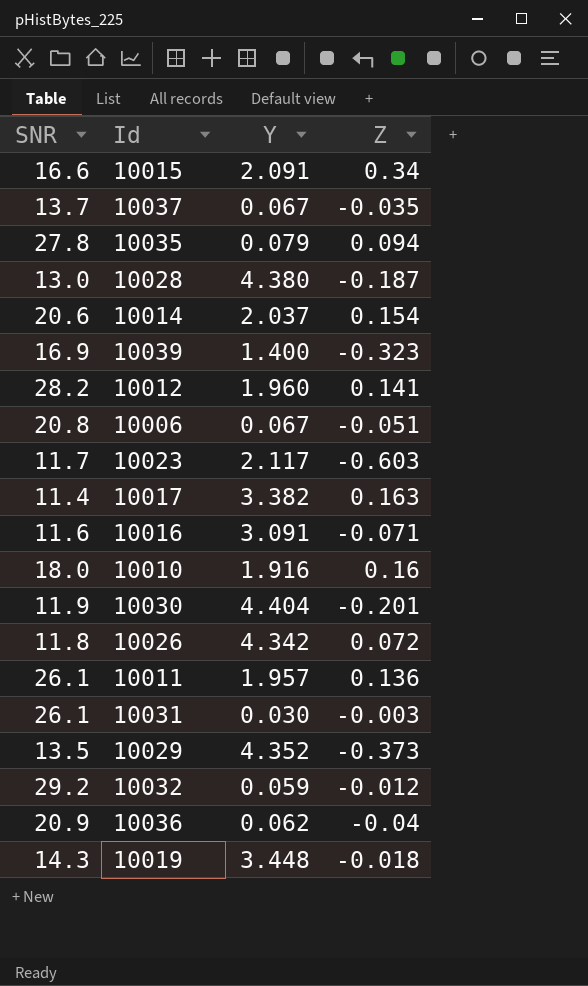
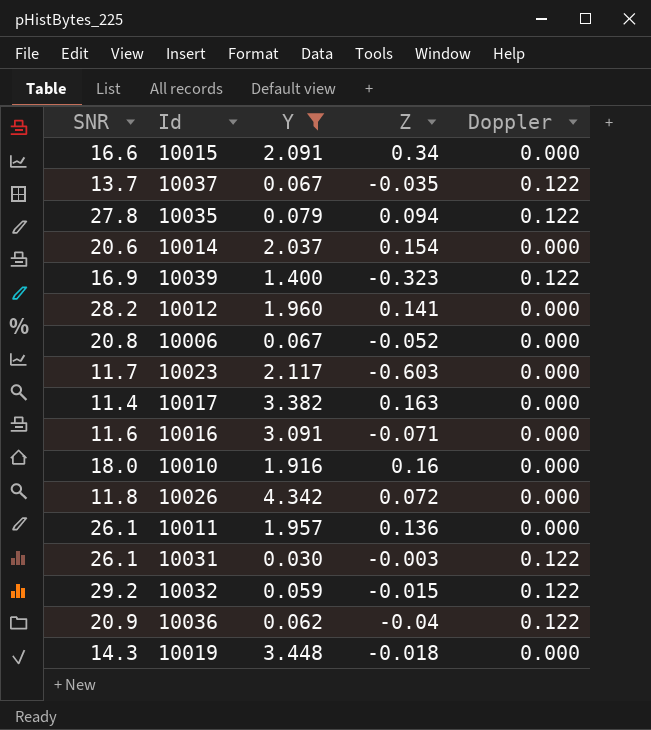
filter: none -> Y <= 4.342
column Doppler | position: none -> 5
10006 | Z: -0.051 -> -0.052
10032 | Z: -0.012 -> -0.015

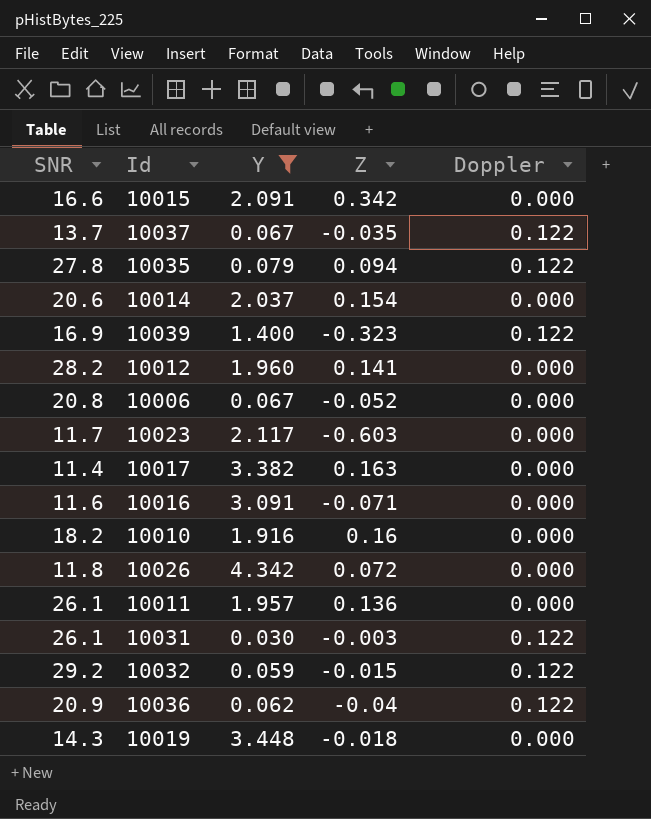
10015 | Z: 0.34 -> 0.342
10010 | SNR: 18.0 -> 18.2

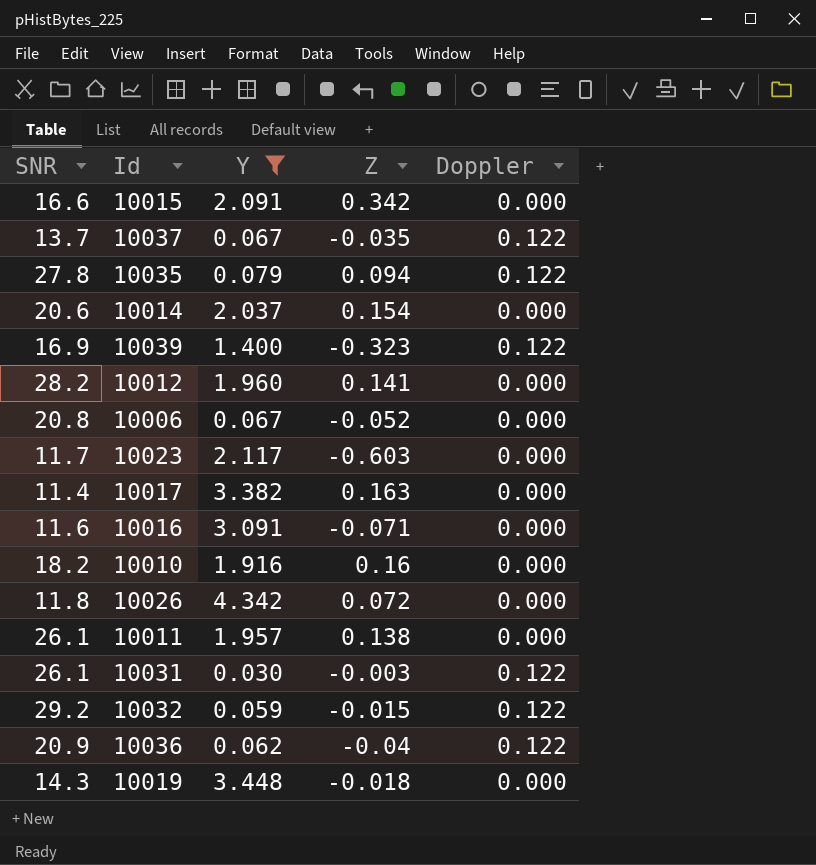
10011 | Z: 0.136 -> 0.138

